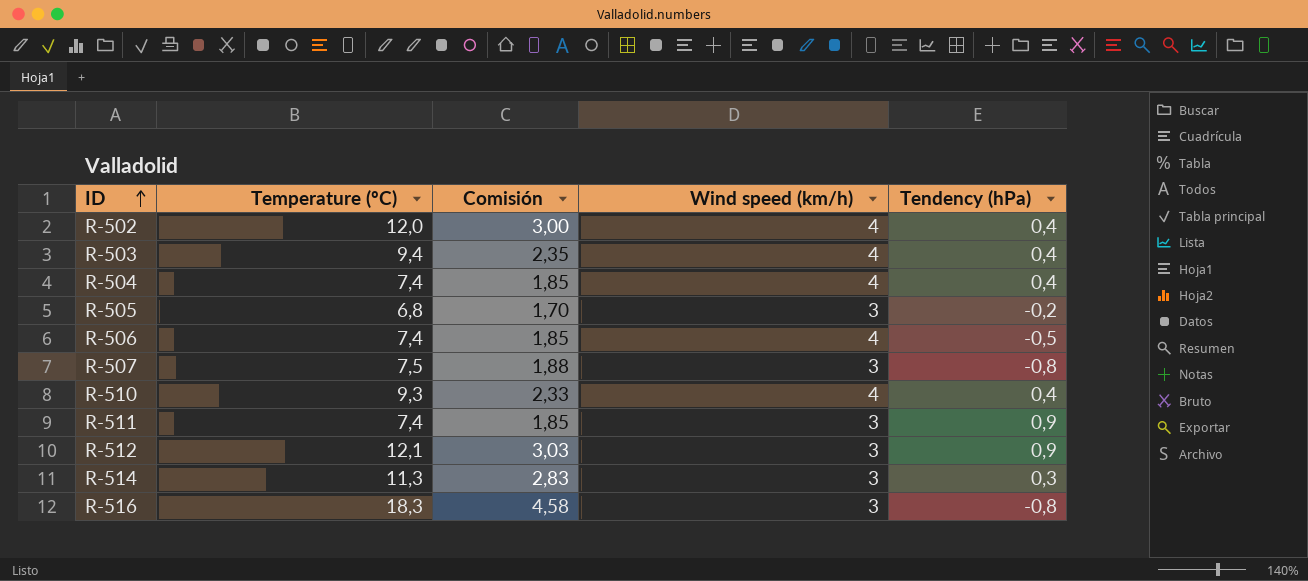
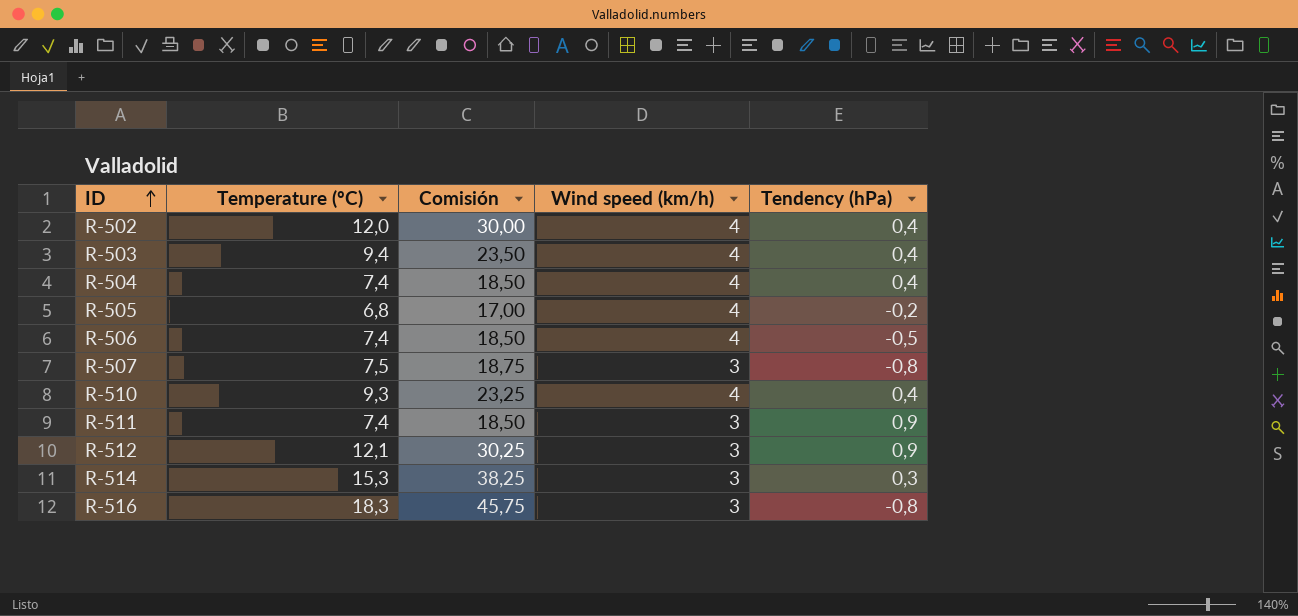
column Comisión | formula: [Temperature (ºC)] * 0,25 -> [Temperature (ºC)] * 2,5
R-505 | Wind speed (km/h): 3 -> 4
R-514 | Temperature (ºC): 11,3 -> 15,3

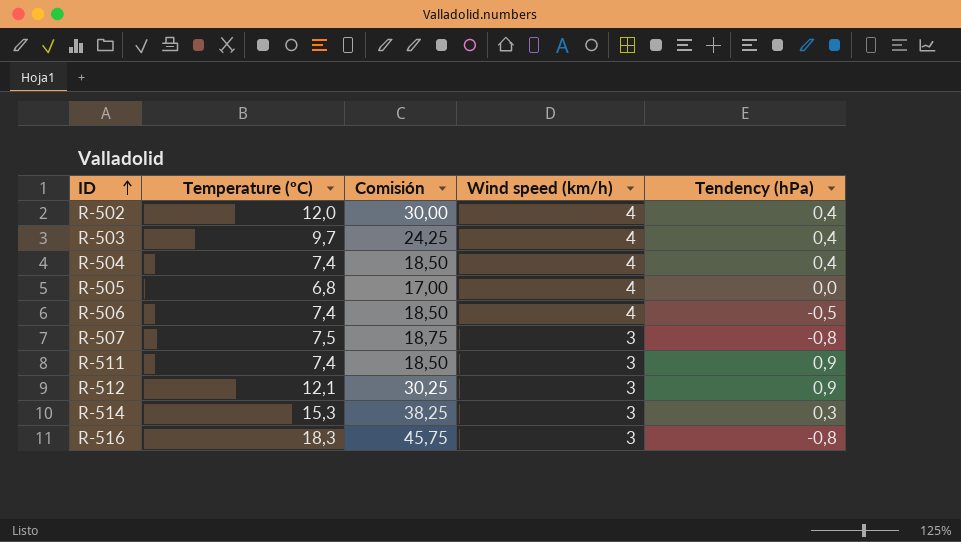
row R-510: 9,3 | 23,25 | 4 | 0,4 -> none
R-503 | Temperature (ºC): 9,4 -> 9,7
R-503 | Comisión: 23,50 -> 24,25
R-505 | Tendency (hPa): -0,2 -> 0,0

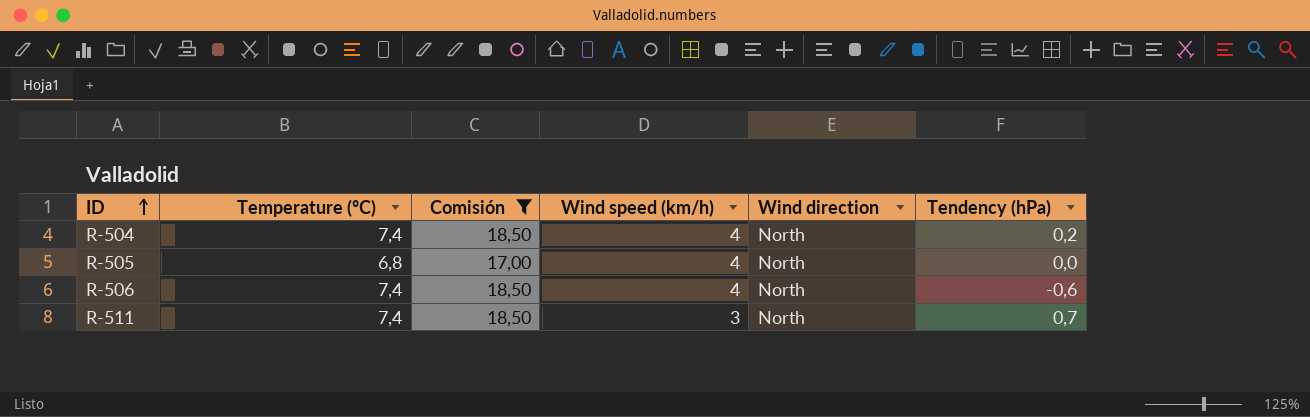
filter: none -> Comisión <= 18,50
column Wind direction | position: none -> 5
R-504 | Tendency (hPa): 0,4 -> 0,2
R-506 | Tendency (hPa): -0,5 -> -0,6
R-511 | Tendency (hPa): 0,9 -> 0,7

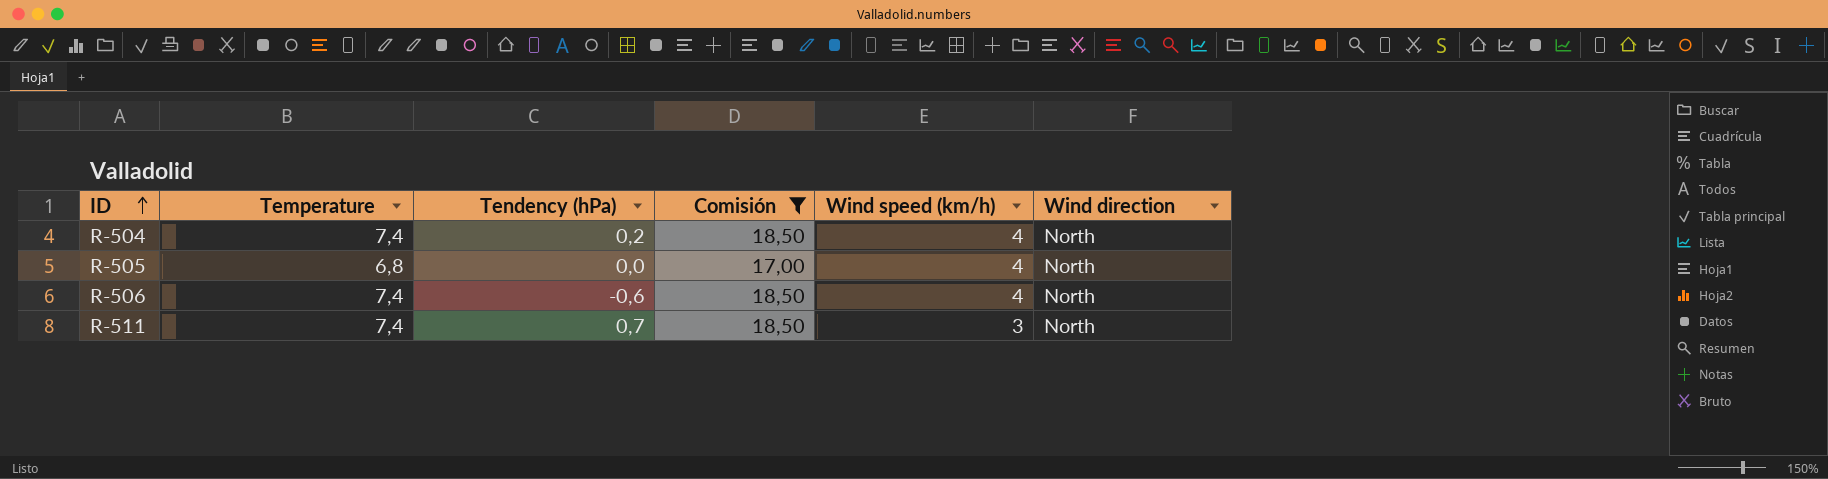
column name: Temperature (ºC) -> Temperature
column Tendency (hPa) | position: 6 -> 3

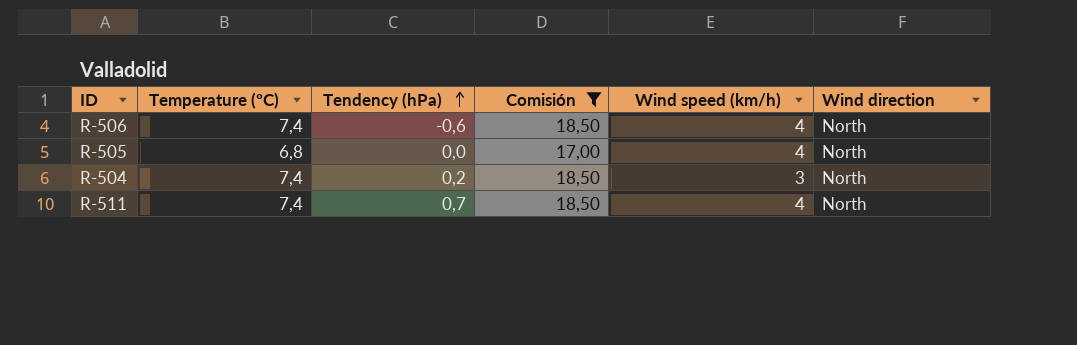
row order: ID ascending -> Tendency (hPa) ascending
column name: Temperature -> Temperature (ºC)
R-504 | Wind speed (km/h): 4 -> 3
R-511 | Wind speed (km/h): 3 -> 4

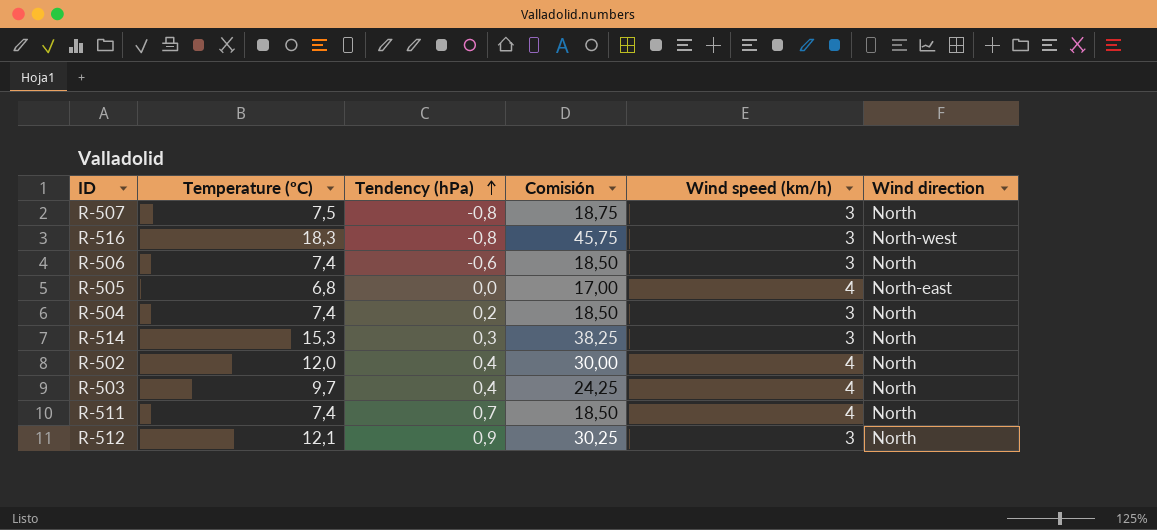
filter: Comisión <= 18,50 -> none
R-506 | Wind speed (km/h): 4 -> 3
R-505 | Wind direction: North -> North-east

